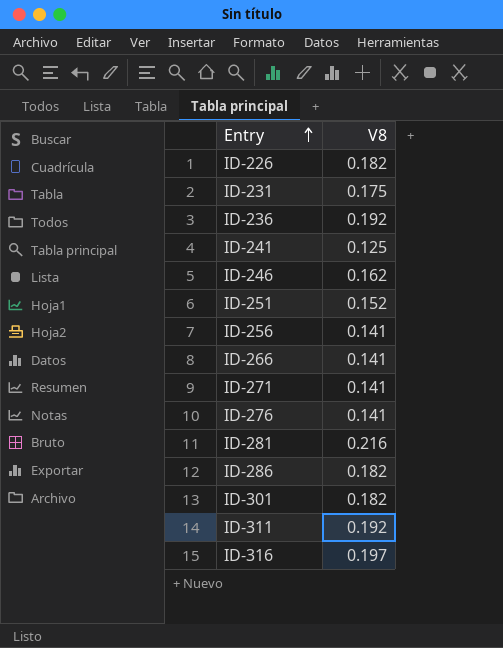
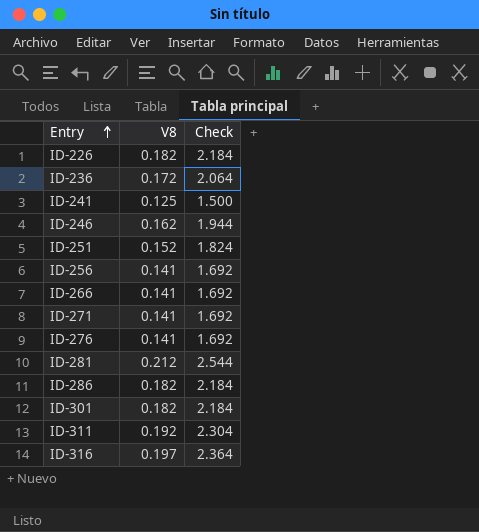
column Check | formula: none -> [V8] * 12
row ID-231: 0.175 -> none
ID-236 | V8: 0.192 -> 0.172
ID-281 | V8: 0.216 -> 0.212

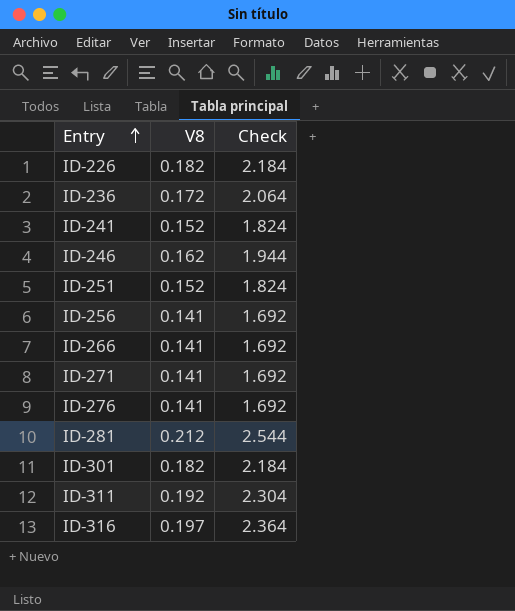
row ID-286: 0.182 | 2.184 -> none
ID-241 | V8: 0.125 -> 0.152
ID-241 | Check: 1.500 -> 1.824

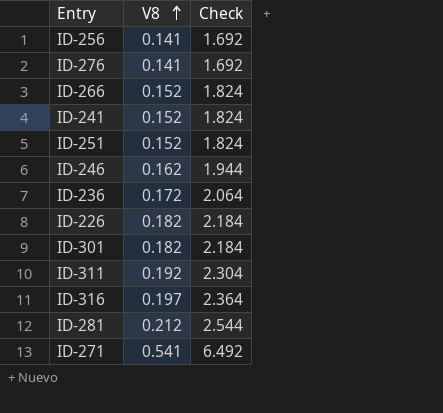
row order: Entry ascending -> V8 ascending
ID-266 | V8: 0.141 -> 0.152
ID-266 | Check: 1.692 -> 1.824
ID-271 | V8: 0.141 -> 0.541
ID-271 | Check: 1.692 -> 6.492

